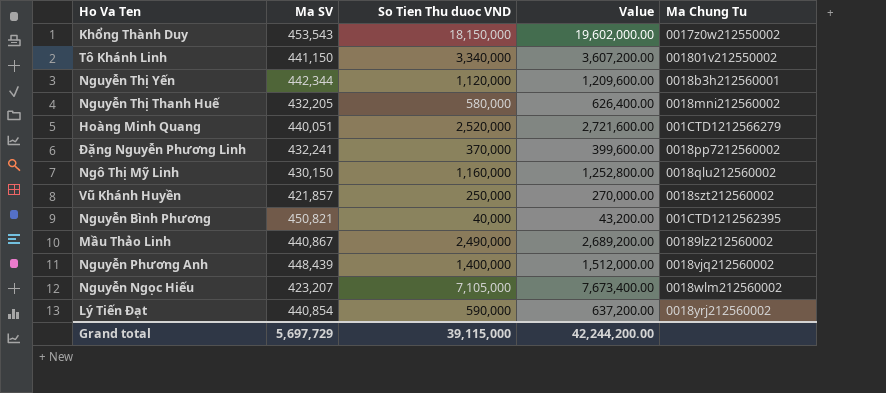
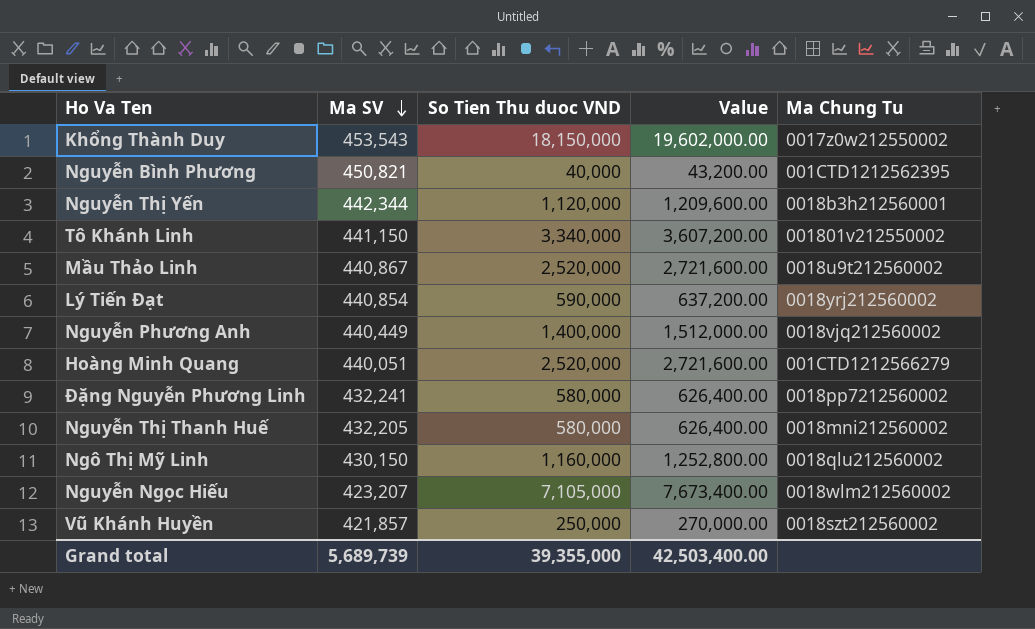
row order: none -> Ma SV descending
Mầu Thảo Linh | So Tien Thu duoc VND: 2,490,000 -> 2,520,000
Mầu Thảo Linh | Value: 2,689,200.00 -> 2,721,600.00
Mầu Thảo Linh | Ma Chung Tu: 00189lz212560002 -> 0018u9t212560002
Nguyễn Phương Anh | Ma SV: 448,439 -> 440,449
Đặng Nguyễn Phương Linh | So Tien Thu duoc VND: 370,000 -> 580,000
Đặng Nguyễn Phương Linh | Value: 399,600.00 -> 626,400.00
Grand total | Ma SV: 5,697,729 -> 5,689,739
Grand total | So Tien Thu duoc VND: 39,115,000 -> 39,355,000
Grand total | Value: 42,244,200.00 -> 42,503,400.00

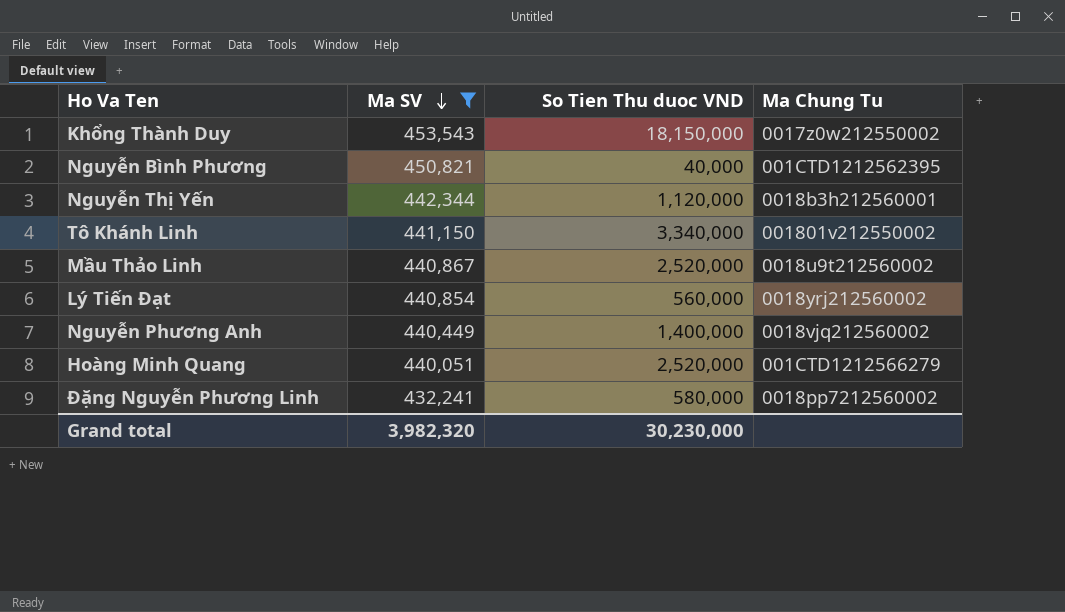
filter: none -> Ma SV >= 432,241
column Value | formula: [So Tien Thu duoc VND] * 1.08 -> none
Lý Tiến Đạt | So Tien Thu duoc VND: 590,000 -> 560,000
Grand total | Ma SV: 5,689,739 -> 3,982,320
Grand total | So Tien Thu duoc VND: 39,355,000 -> 30,230,000

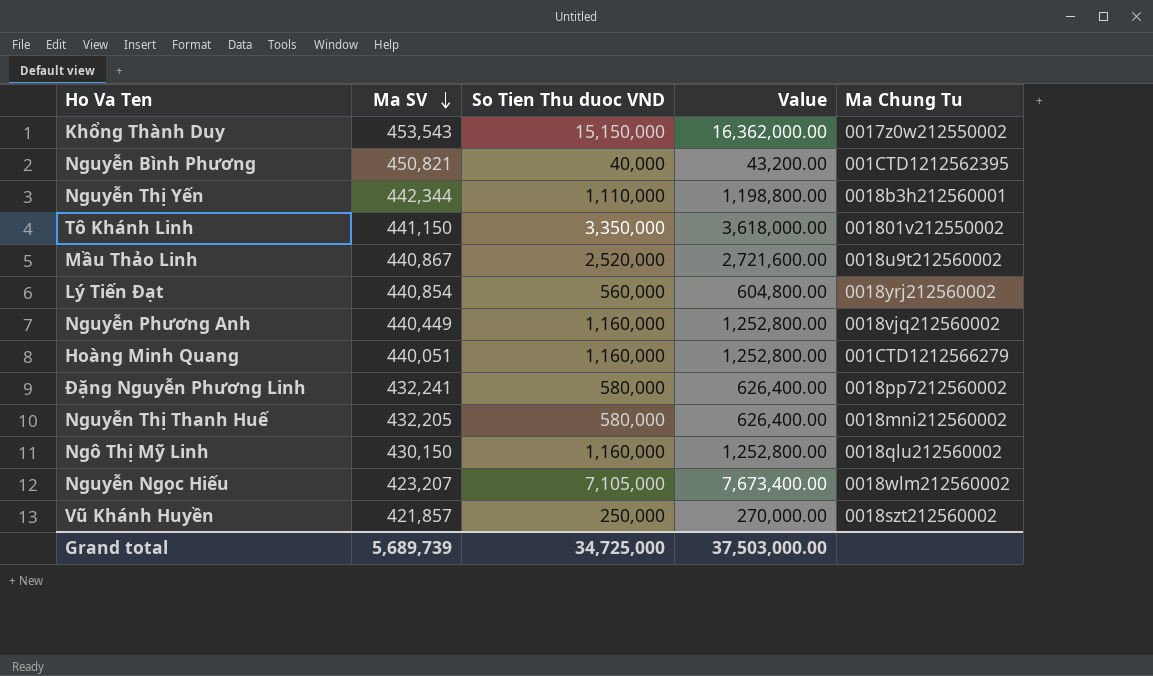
filter: Ma SV >= 432,241 -> none
column Value | formula: none -> [So Tien Thu duoc VND] * 1.08
Khổng Thành Duy | So Tien Thu duoc VND: 18,150,000 -> 15,150,000
Nguyễn Thị Yến | So Tien Thu duoc VND: 1,120,000 -> 1,110,000
Tô Khánh Linh | So Tien Thu duoc VND: 3,340,000 -> 3,350,000
Nguyễn Phương Anh | So Tien Thu duoc VND: 1,400,000 -> 1,160,000
Hoàng Minh Quang | So Tien Thu duoc VND: 2,520,000 -> 1,160,000
Grand total | Ma SV: 3,982,320 -> 5,689,739
Grand total | So Tien Thu duoc VND: 30,230,000 -> 34,725,000

